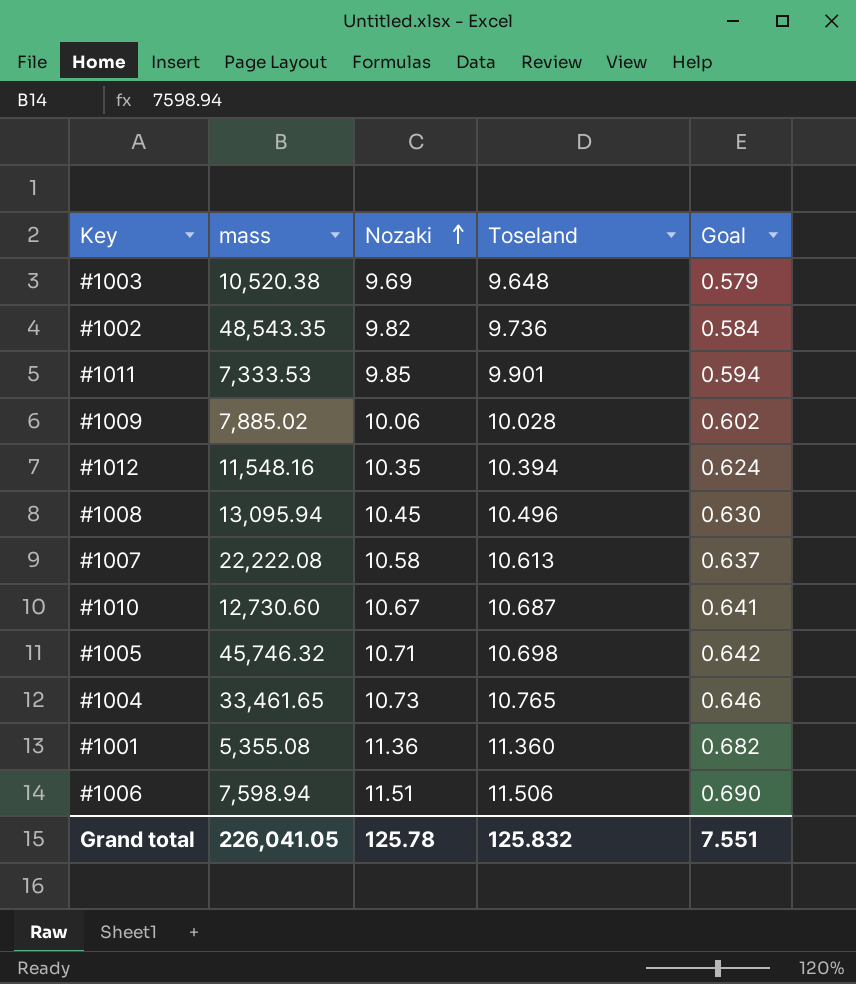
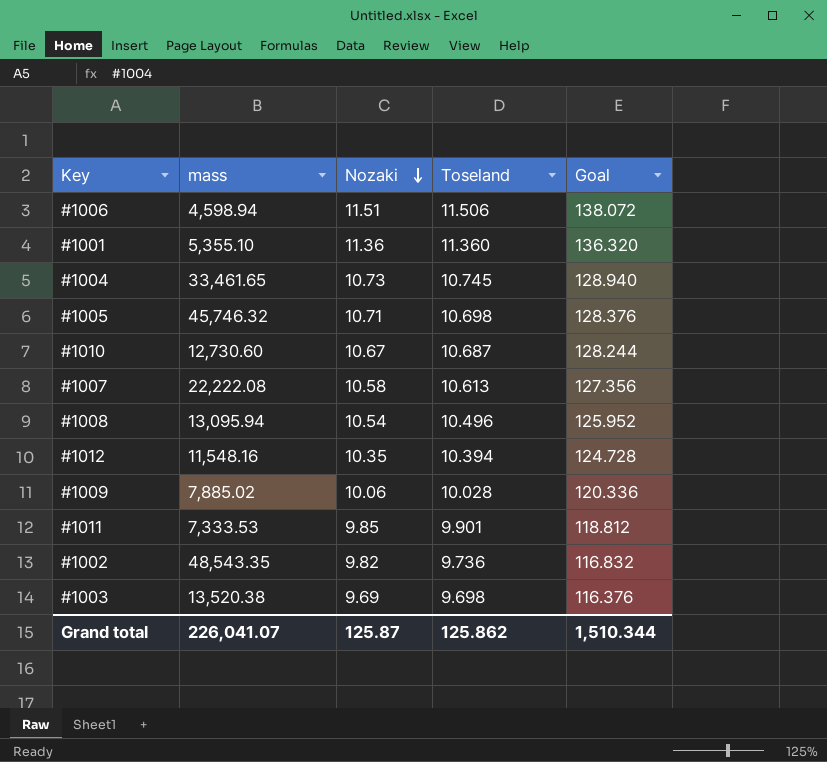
row order: Nozaki ascending -> Nozaki descending
column Goal | formula: [Toseland] * 0.06 -> [Toseland] * 12
#1006 | mass: 7,598.94 -> 4,598.94
#1001 | mass: 5,355.08 -> 5,355.10
#1004 | Toseland: 10.765 -> 10.745
#1008 | Nozaki: 10.45 -> 10.54
#1003 | mass: 10,520.38 -> 13,520.38
#1003 | Toseland: 9.648 -> 9.698
Grand total | mass: 226,041.05 -> 226,041.07
Grand total | Nozaki: 125.78 -> 125.87
Grand total | Toseland: 125.832 -> 125.862
Grand total | Goal: 7.551 -> 1,510.344

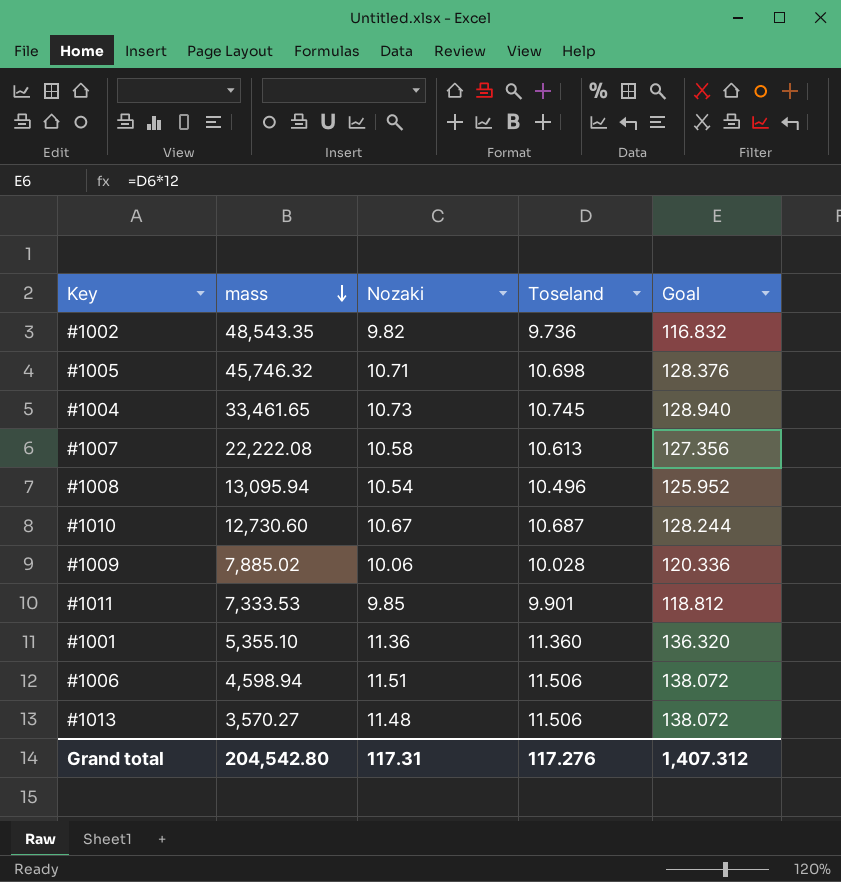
row order: Nozaki descending -> mass descending
row #1012: 11,548.16 | 10.35 | 10.394 | 124.728 -> none
row #1003: 13,520.38 | 9.69 | 9.698 | 116.376 -> none
row #1013: none -> 3,570.27 | 11.48 | 11.506 | 138.072
Grand total | mass: 226,041.07 -> 204,542.80
Grand total | Nozaki: 125.87 -> 117.31
Grand total | Toseland: 125.862 -> 117.276
Grand total | Goal: 1,510.344 -> 1,407.312

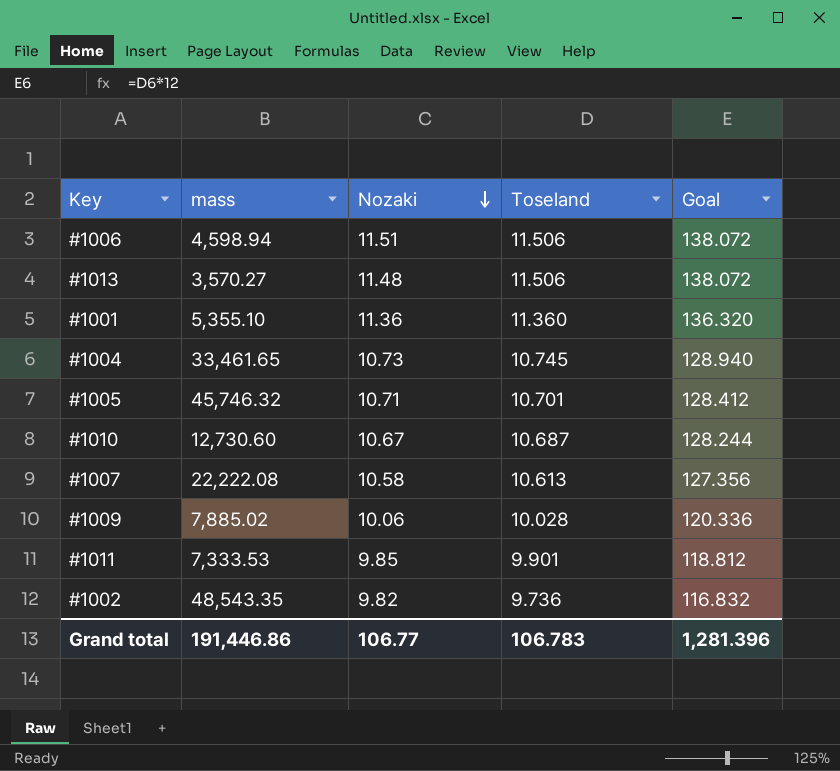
row order: mass descending -> Nozaki descending
row #1008: 13,095.94 | 10.54 | 10.496 | 125.952 -> none
#1005 | Toseland: 10.698 -> 10.701
#1005 | Goal: 128.376 -> 128.412
Grand total | mass: 204,542.80 -> 191,446.86
Grand total | Nozaki: 117.31 -> 106.77
Grand total | Toseland: 117.276 -> 106.783
Grand total | Goal: 1,407.312 -> 1,281.396

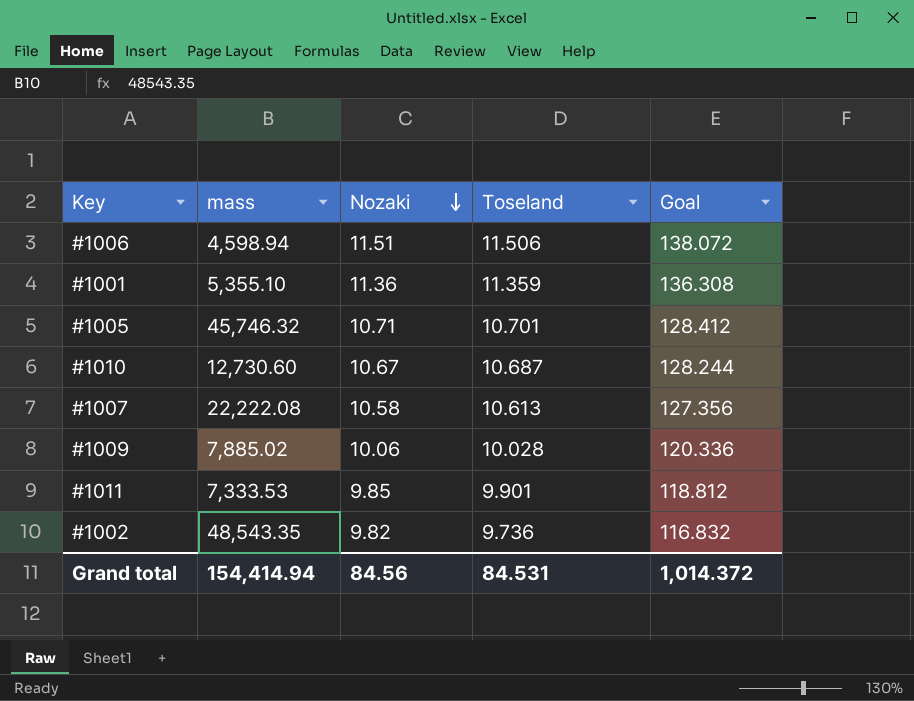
row #1013: 3,570.27 | 11.48 | 11.506 | 138.072 -> none
row #1004: 33,461.65 | 10.73 | 10.745 | 128.940 -> none
#1001 | Toseland: 11.360 -> 11.359
#1001 | Goal: 136.320 -> 136.308
Grand total | mass: 191,446.86 -> 154,414.94
Grand total | Nozaki: 106.77 -> 84.56
Grand total | Toseland: 106.783 -> 84.531
Grand total | Goal: 1,281.396 -> 1,014.372

